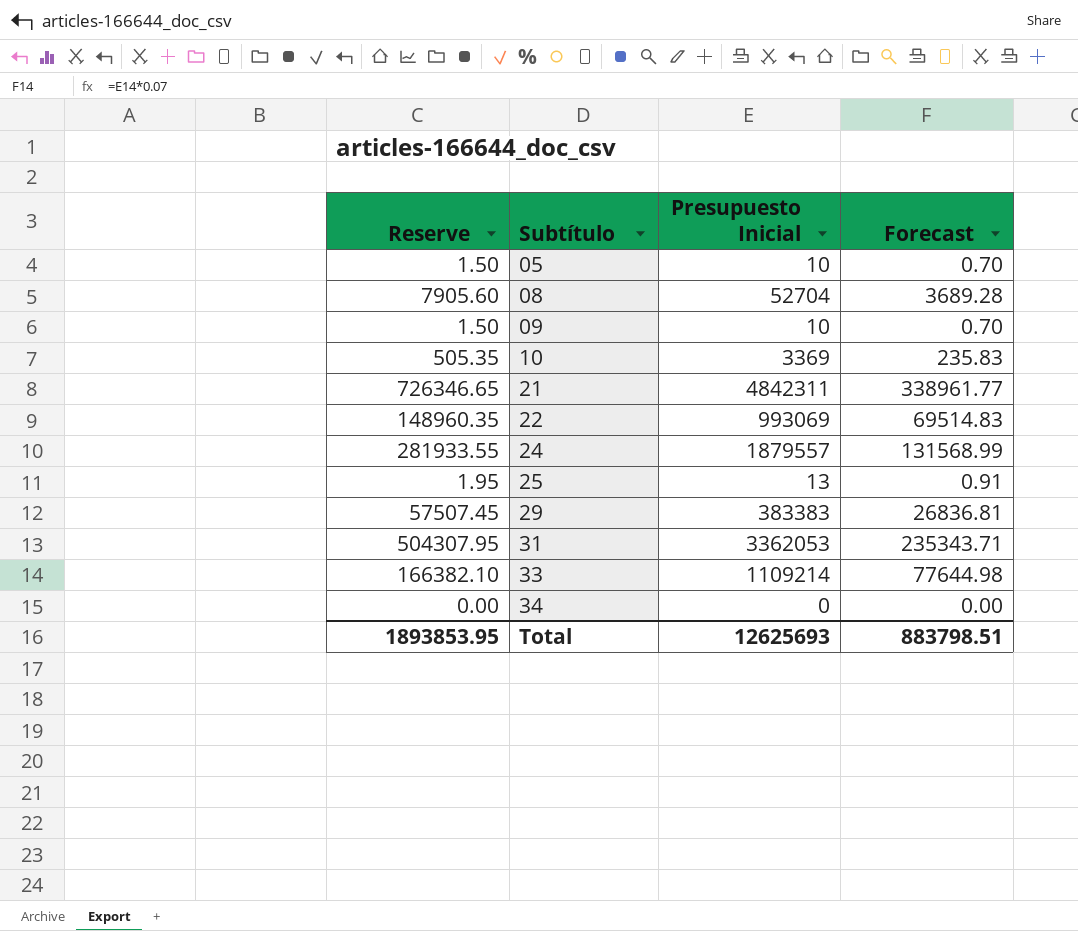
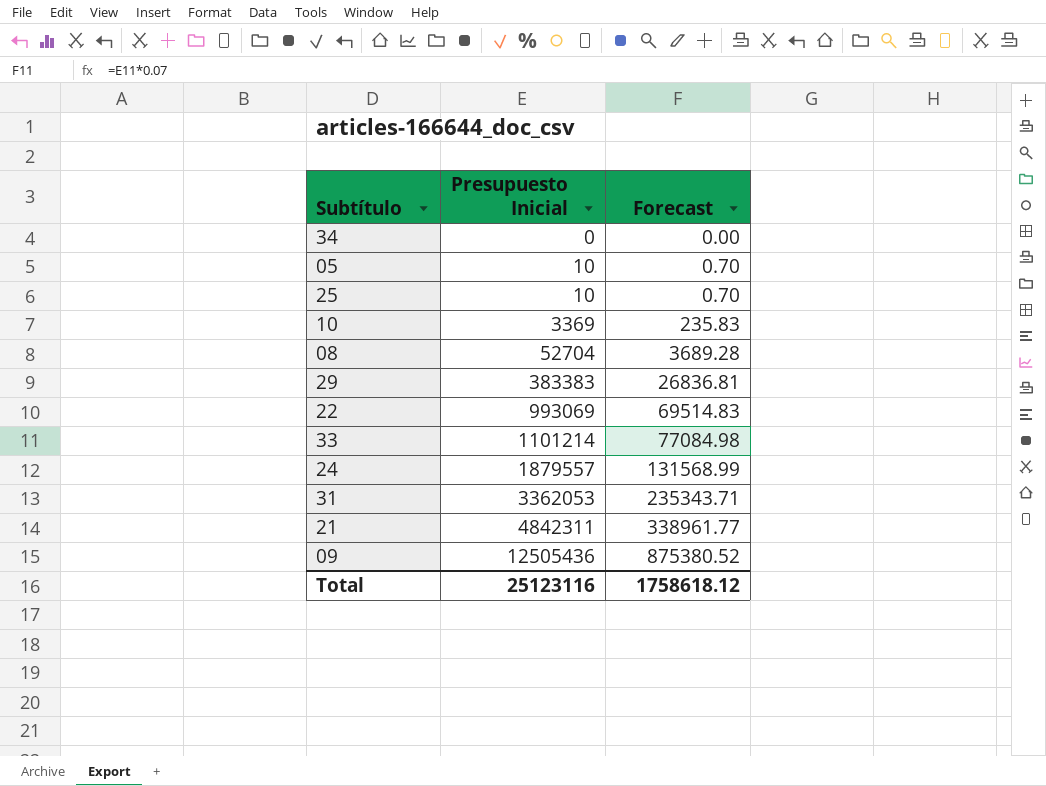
row order: Subtítulo ascending -> Presupuesto Inicial ascending
column Reserve | formula: [Presupuesto Inicial] * 0.15 -> none
25 | Presupuesto Inicial: 13 -> 10
25 | Forecast: 0.91 -> 0.70
33 | Presupuesto Inicial: 1109214 -> 1101214
33 | Forecast: 77644.98 -> 77084.98
09 | Presupuesto Inicial: 10 -> 12505436
09 | Forecast: 0.70 -> 875380.52
Total | Presupuesto Inicial: 12625693 -> 25123116
Total | Forecast: 883798.51 -> 1758618.12

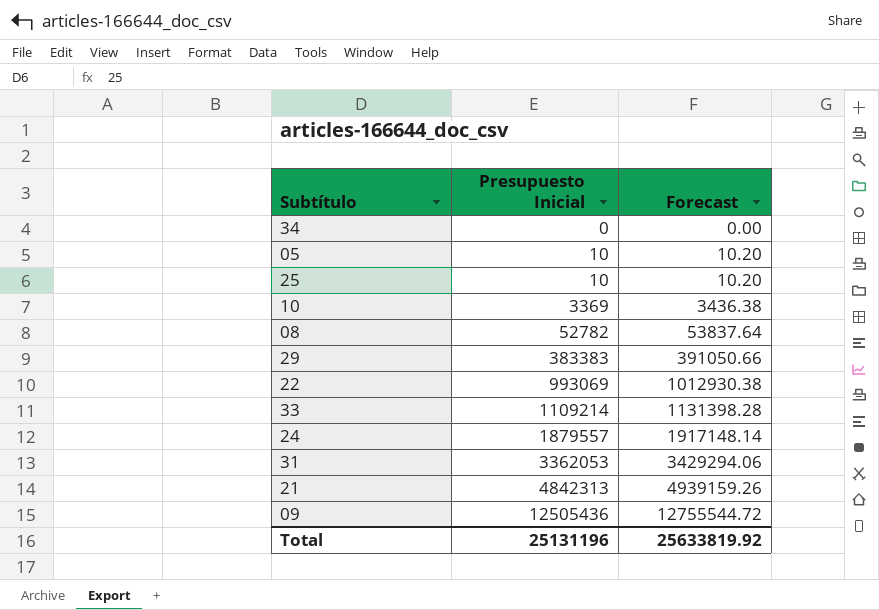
column Forecast | formula: [Presupuesto Inicial] * 0.07 -> [Presupuesto Inicial] * 1.02
08 | Presupuesto Inicial: 52704 -> 52782
33 | Presupuesto Inicial: 1101214 -> 1109214
21 | Presupuesto Inicial: 4842311 -> 4842313
Total | Presupuesto Inicial: 25123116 -> 25131196
Total | Forecast: 1758618.12 -> 25633819.92

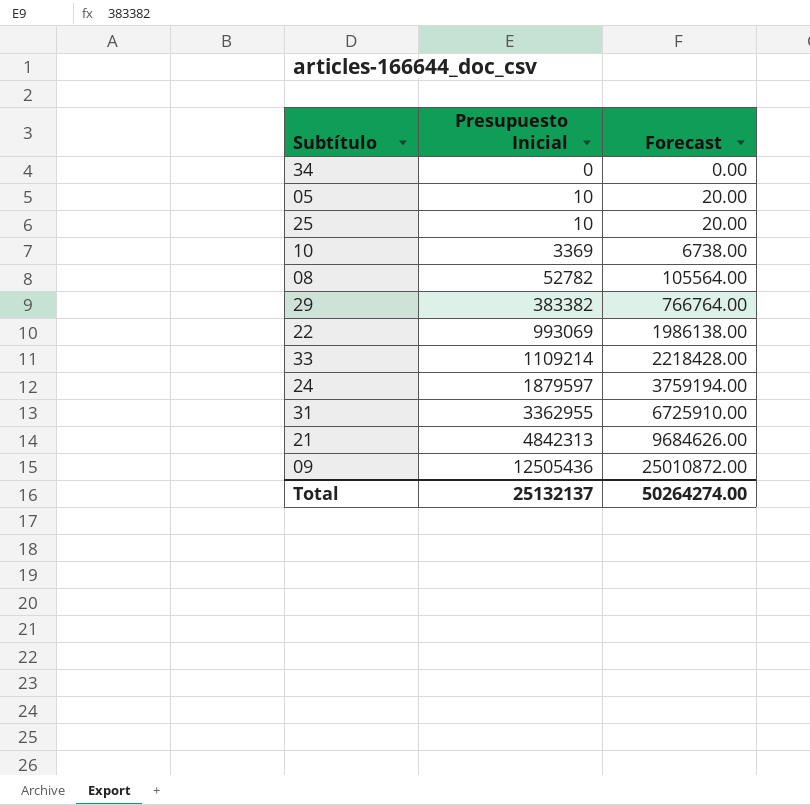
column Forecast | formula: [Presupuesto Inicial] * 1.02 -> [Presupuesto Inicial] * 2
29 | Presupuesto Inicial: 383383 -> 383382
24 | Presupuesto Inicial: 1879557 -> 1879597
31 | Presupuesto Inicial: 3362053 -> 3362955
Total | Presupuesto Inicial: 25131196 -> 25132137
Total | Forecast: 25633819.92 -> 50264274.00

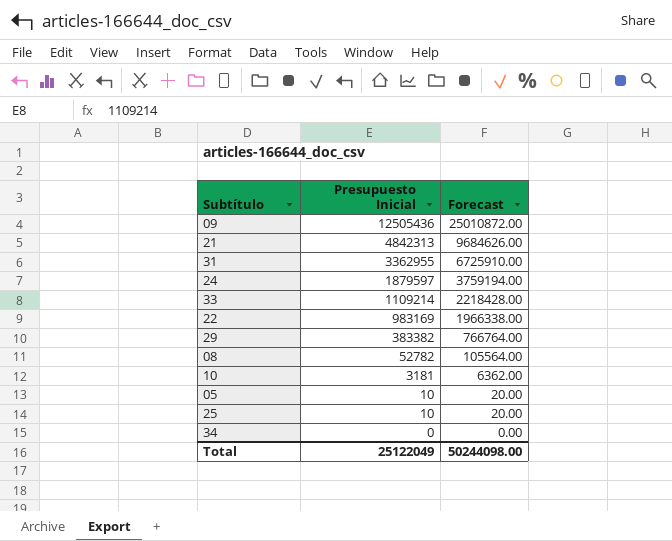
row order: Presupuesto Inicial ascending -> Presupuesto Inicial descending
22 | Presupuesto Inicial: 993069 -> 983169
22 | Forecast: 1986138.00 -> 1966338.00
10 | Presupuesto Inicial: 3369 -> 3181
10 | Forecast: 6738.00 -> 6362.00
Total | Presupuesto Inicial: 25132137 -> 25122049
Total | Forecast: 50264274.00 -> 50244098.00

